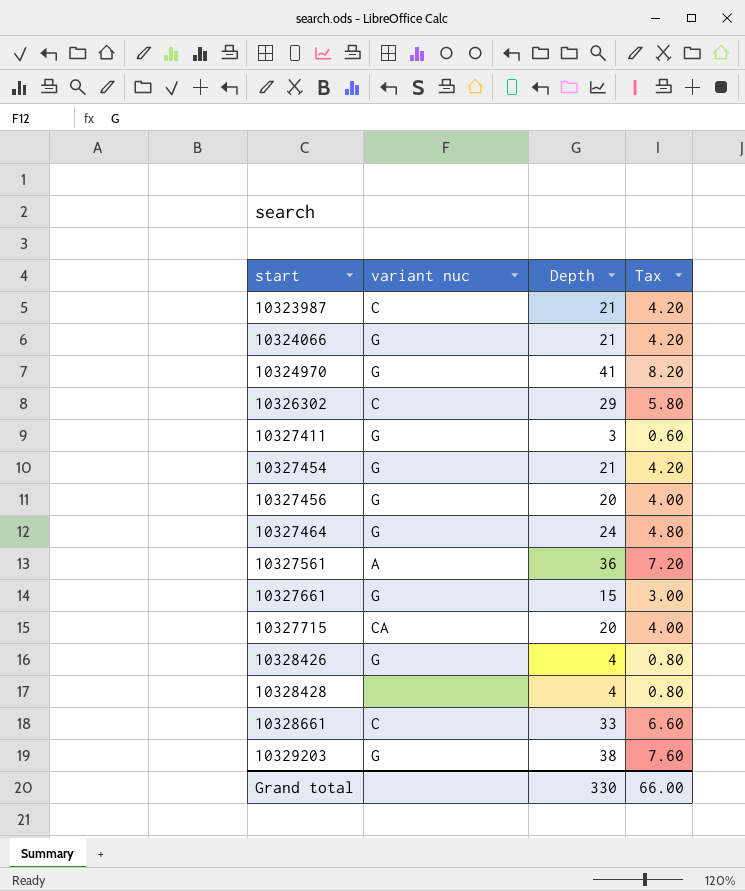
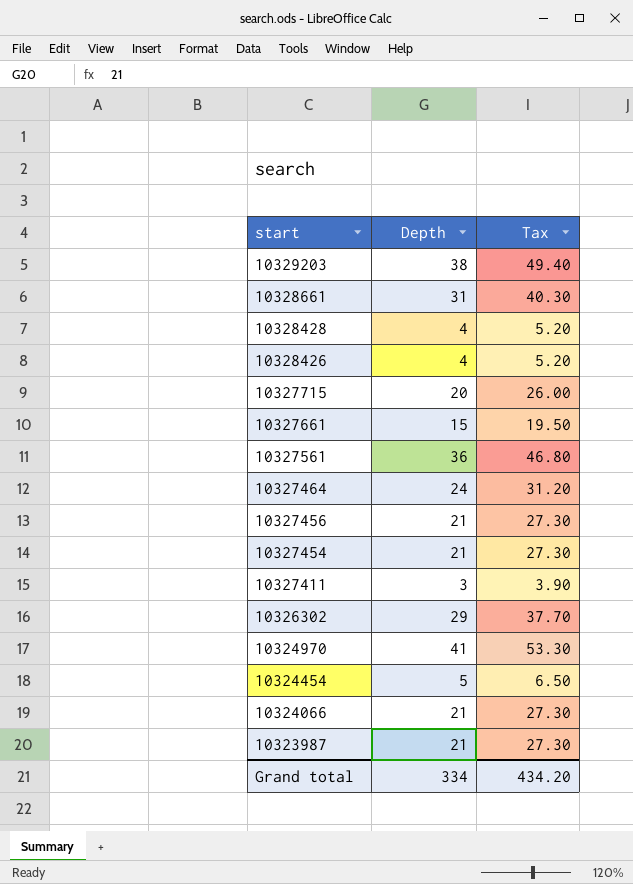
row order: start ascending -> start descending
column variant nuc | position: 2 -> none
column Tax | formula: [Depth] * 0.2 -> [Depth] * 1.3
10328661 | Depth: 33 -> 31
10327456 | Depth: 20 -> 21
row 10324454: none -> 5 | 6.50
Grand total | Depth: 330 -> 334
Grand total | Tax: 66.00 -> 434.20

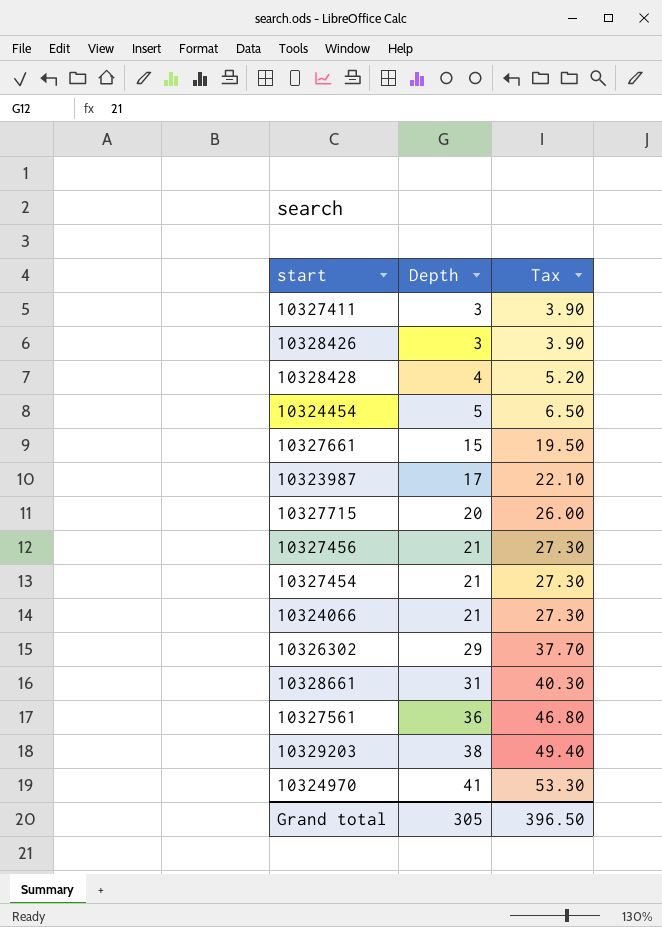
row order: start descending -> Depth ascending
row 10327464: 24 | 31.20 -> none
10328426 | Depth: 4 -> 3
10328426 | Tax: 5.20 -> 3.90
10323987 | Depth: 21 -> 17
10323987 | Tax: 27.30 -> 22.10
Grand total | Depth: 334 -> 305
Grand total | Tax: 434.20 -> 396.50

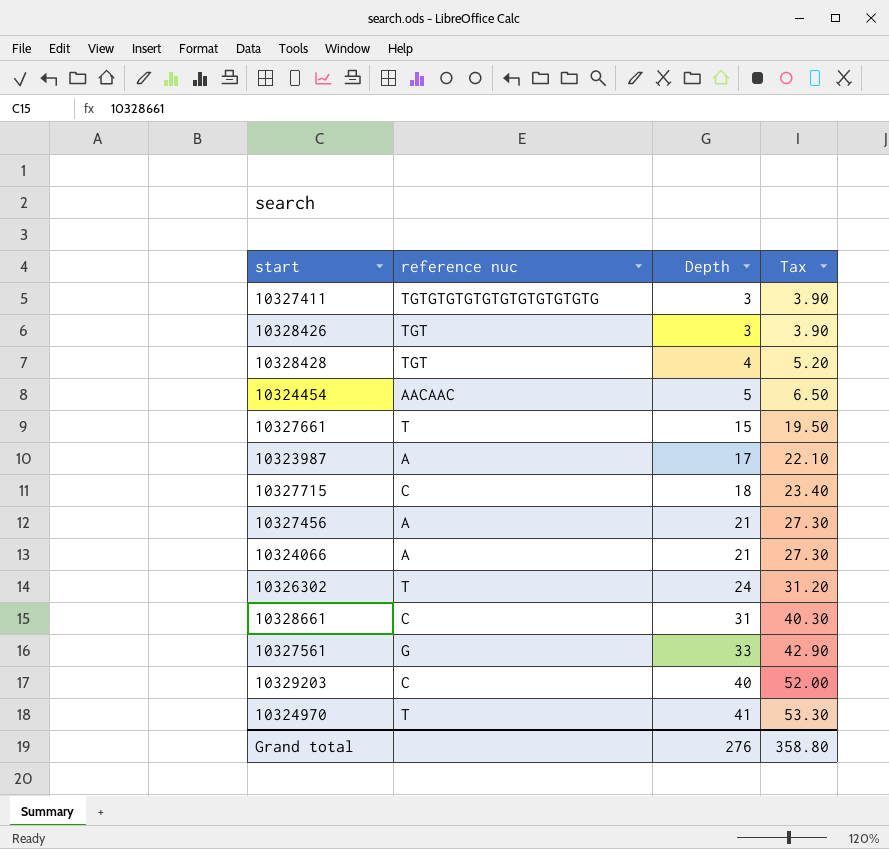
column reference nuc | position: none -> 2
row 10327454: 21 | 27.30 -> none
10327715 | Depth: 20 -> 18
10327715 | Tax: 26.00 -> 23.40
10326302 | Depth: 29 -> 24
10326302 | Tax: 37.70 -> 31.20
10327561 | Depth: 36 -> 33
10327561 | Tax: 46.80 -> 42.90
10329203 | Depth: 38 -> 40
10329203 | Tax: 49.40 -> 52.00
Grand total | Depth: 305 -> 276
Grand total | Tax: 396.50 -> 358.80

